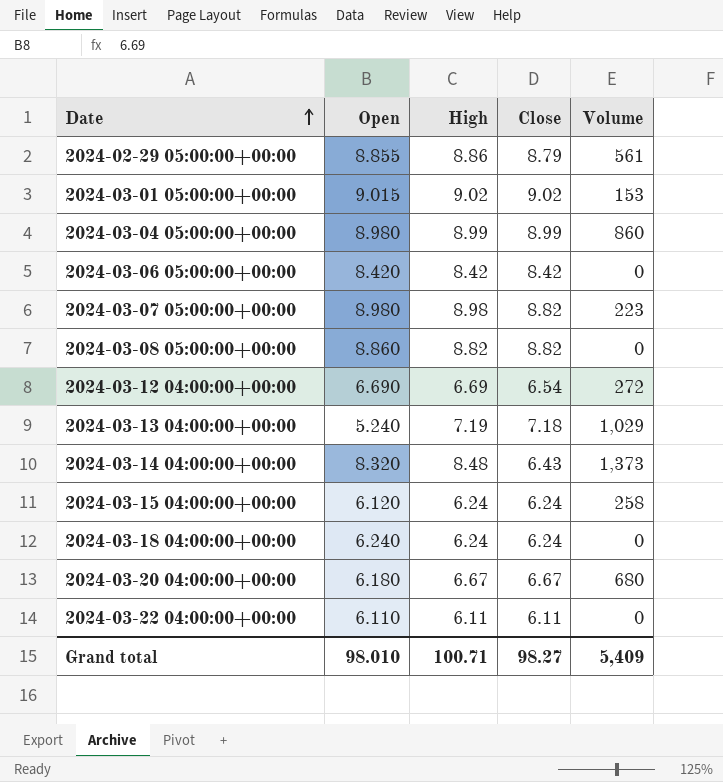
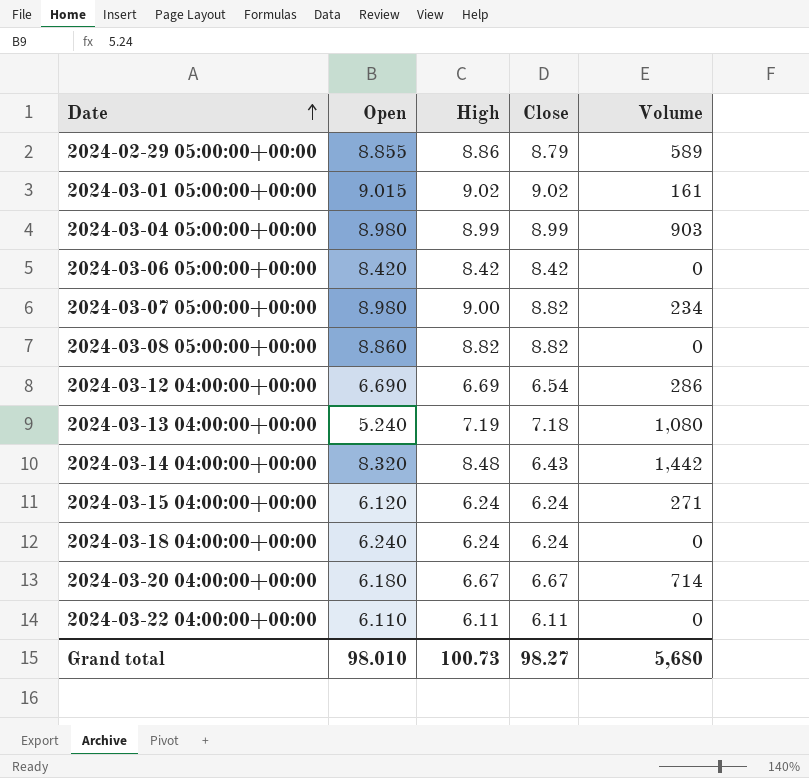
2024-02-29 05:00:00+00:00 | Volume: 561 -> 589
2024-03-01 05:00:00+00:00 | Volume: 153 -> 161
2024-03-04 05:00:00+00:00 | Volume: 860 -> 903
2024-03-07 05:00:00+00:00 | High: 8.98 -> 9.00
2024-03-07 05:00:00+00:00 | Volume: 223 -> 234
2024-03-12 04:00:00+00:00 | Volume: 272 -> 286
2024-03-13 04:00:00+00:00 | Volume: 1,029 -> 1,080
2024-03-14 04:00:00+00:00 | Volume: 1,373 -> 1,442
2024-03-15 04:00:00+00:00 | Volume: 258 -> 271
2024-03-20 04:00:00+00:00 | Volume: 680 -> 714
Grand total | High: 100.71 -> 100.73
Grand total | Volume: 5,409 -> 5,680

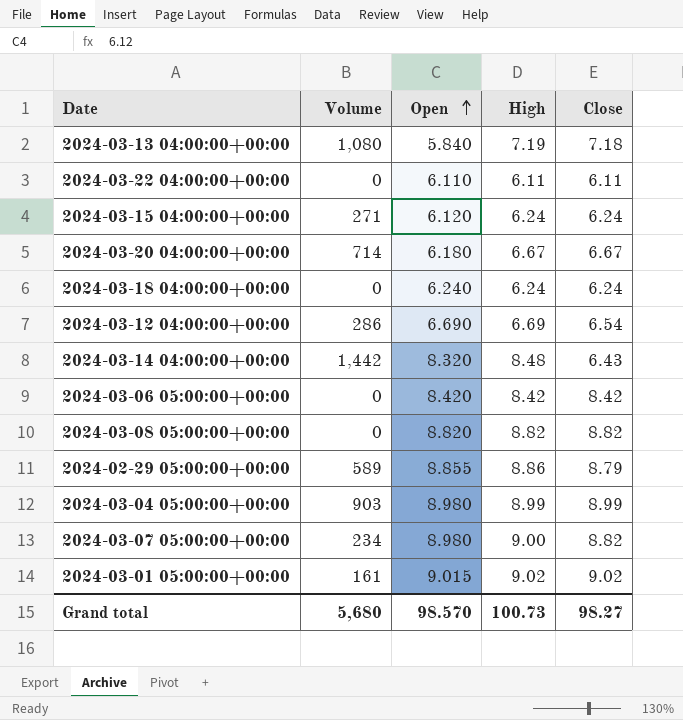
row order: Date ascending -> Open ascending
column Volume | position: 5 -> 2
2024-03-13 04:00:00+00:00 | Open: 5.240 -> 5.840
2024-03-08 05:00:00+00:00 | Open: 8.860 -> 8.820
Grand total | Open: 98.010 -> 98.570

